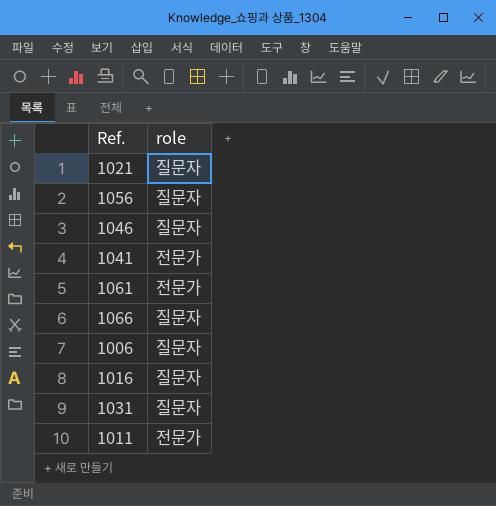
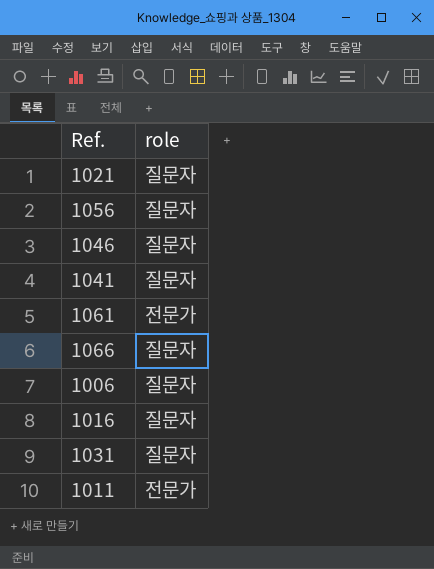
1041 | role: 전문가 -> 질문자

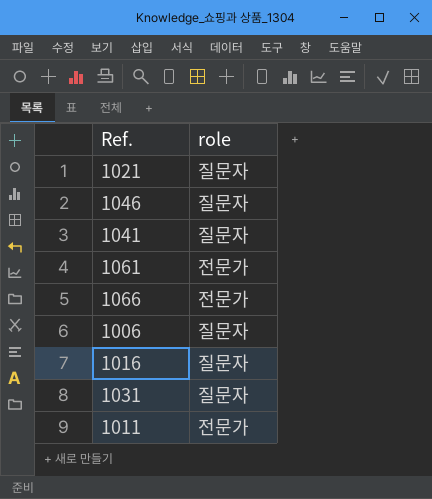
row 1056: 질문자 -> none
1066 | role: 질문자 -> 전문가

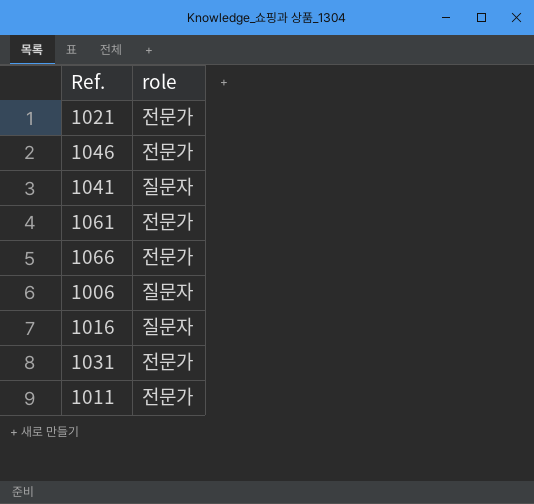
1021 | role: 질문자 -> 전문가
1046 | role: 질문자 -> 전문가
1031 | role: 질문자 -> 전문가

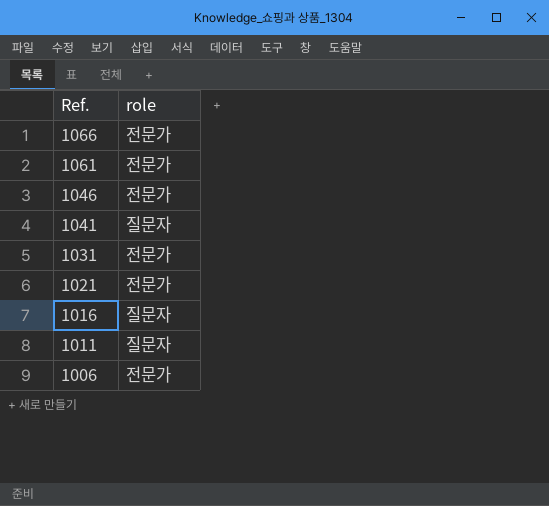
row order: none -> Ref. descending
1011 | role: 전문가 -> 질문자
1006 | role: 질문자 -> 전문가

